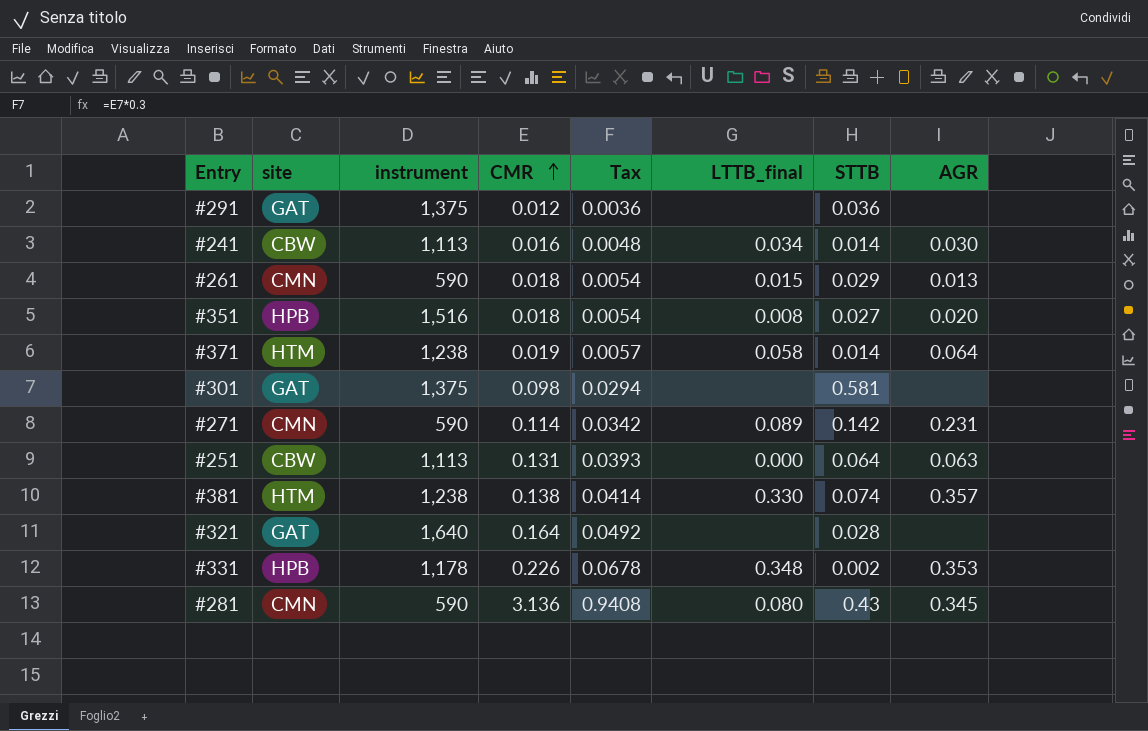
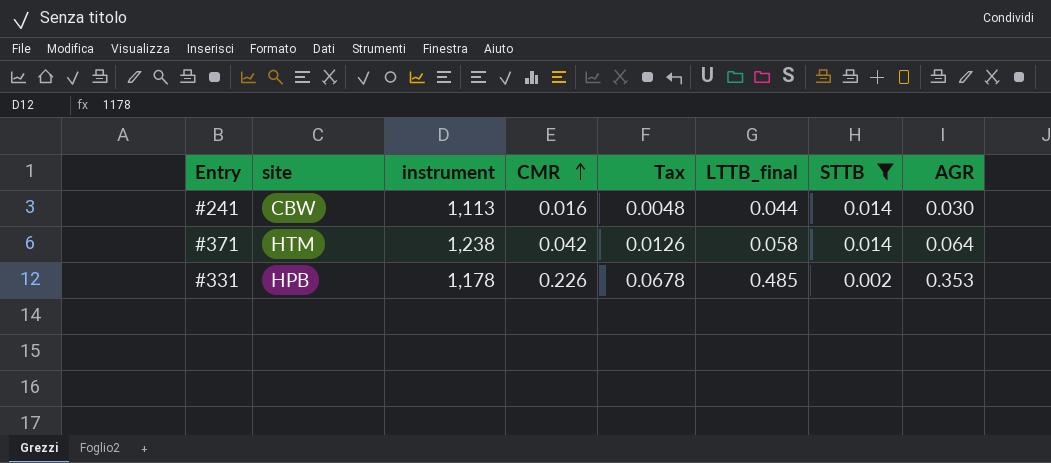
filter: none -> STTB <= 0.014
#241 | LTTB_final: 0.034 -> 0.044
#371 | CMR: 0.019 -> 0.042
#371 | Tax: 0.0057 -> 0.0126
#331 | LTTB_final: 0.348 -> 0.485

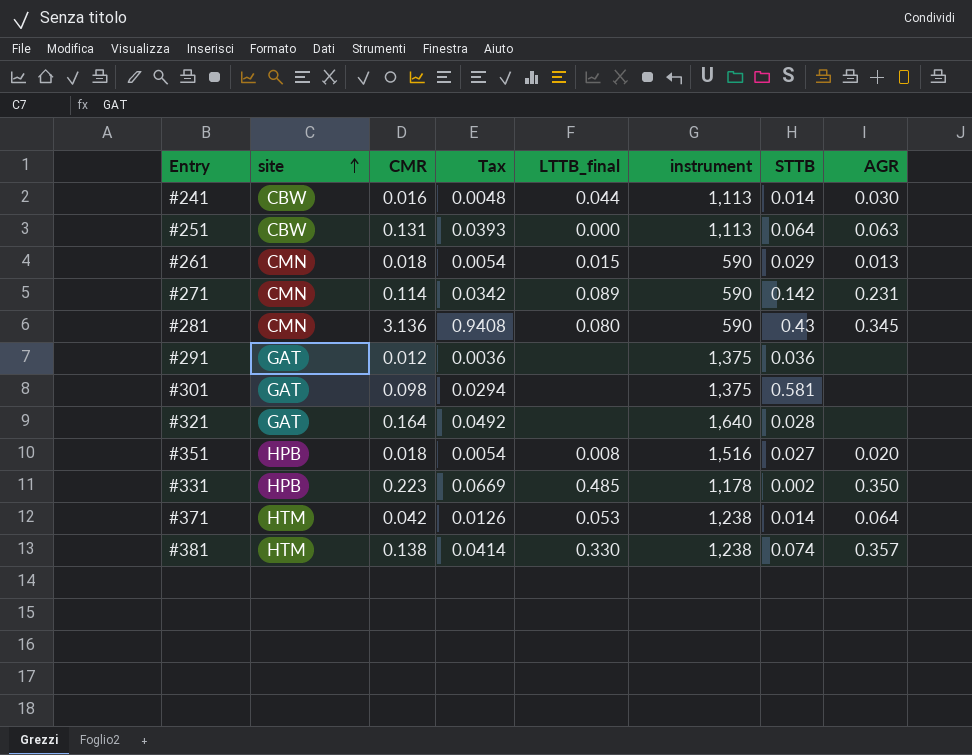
filter: STTB <= 0.014 -> none
row order: CMR ascending -> site ascending
column instrument | position: 3 -> 6
#331 | CMR: 0.226 -> 0.223
#331 | Tax: 0.0678 -> 0.0669
#331 | AGR: 0.353 -> 0.350
#371 | LTTB_final: 0.058 -> 0.053

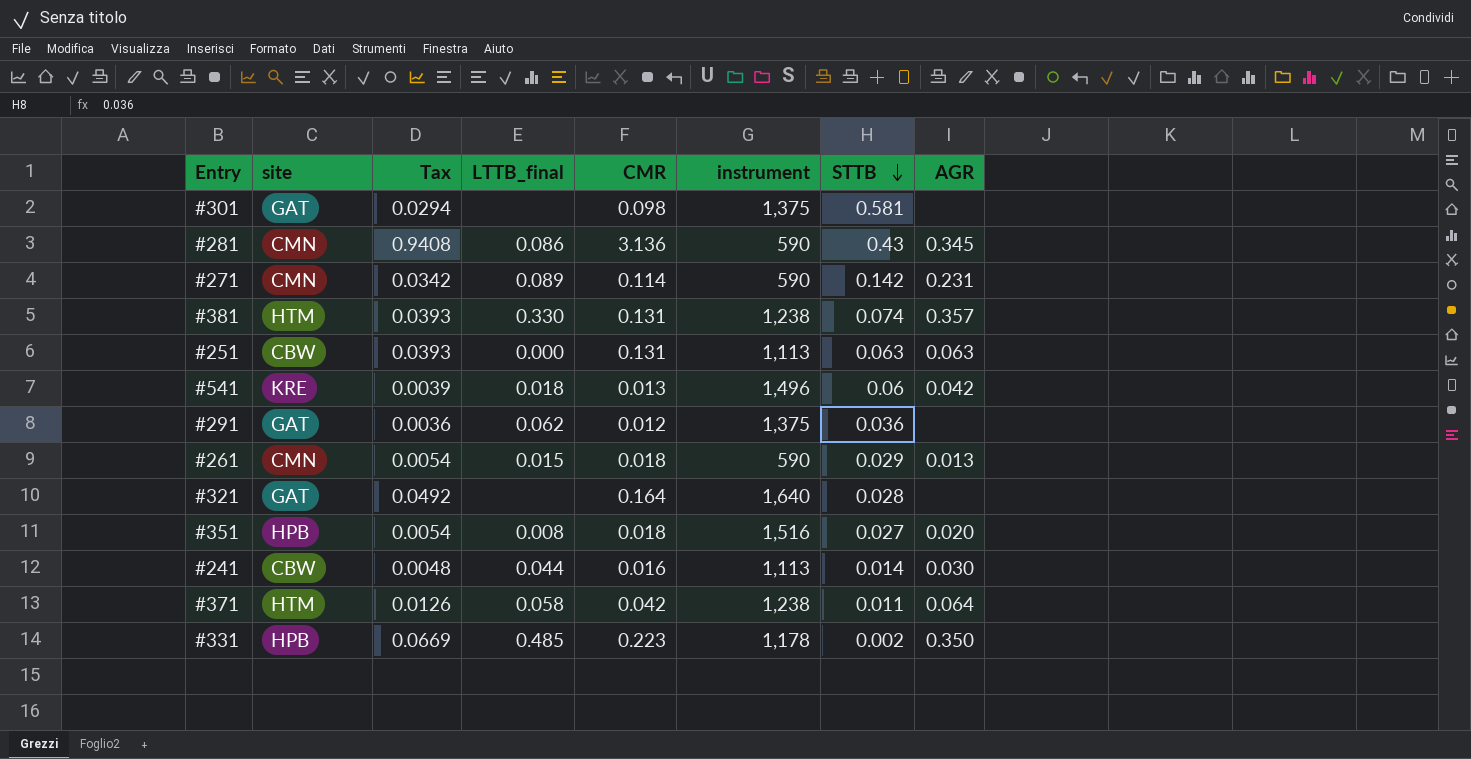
row order: site ascending -> STTB descending
column CMR | position: 3 -> 5
#281 | LTTB_final: 0.080 -> 0.086
#381 | Tax: 0.0414 -> 0.0393
#381 | CMR: 0.138 -> 0.131
#251 | STTB: 0.064 -> 0.063
row #541: none -> KRE | 0.0039 | 0.018 | 0.013 | 1,496 | 0.06 | 0.042
#291 | LTTB_final: none -> 0.062
#371 | LTTB_final: 0.053 -> 0.058
#371 | STTB: 0.014 -> 0.011

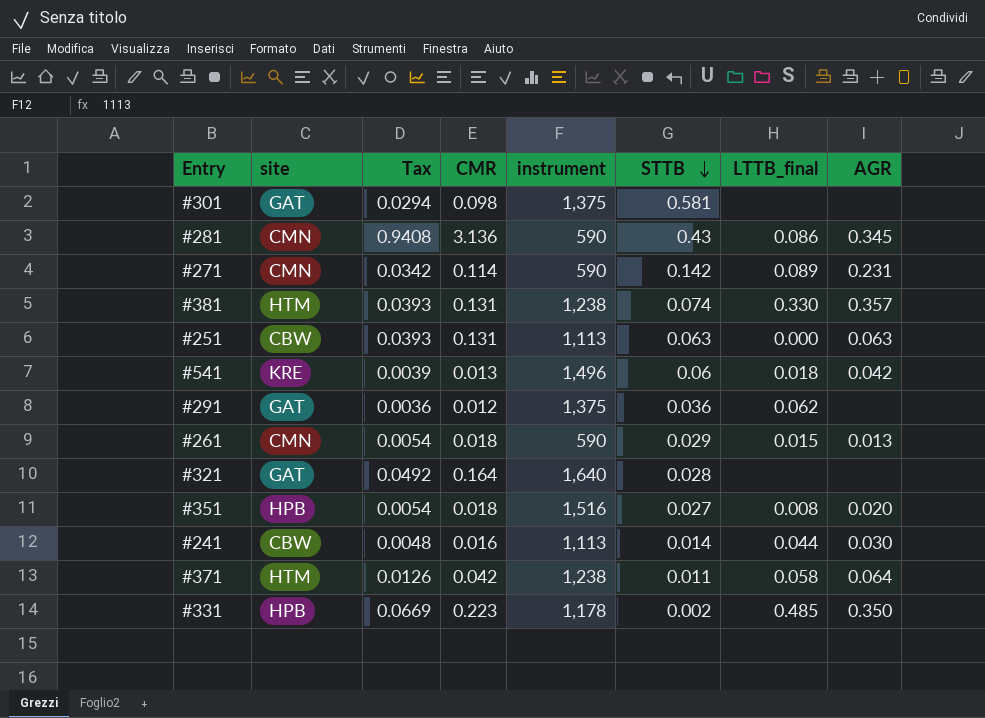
column LTTB_final | position: 4 -> 7

